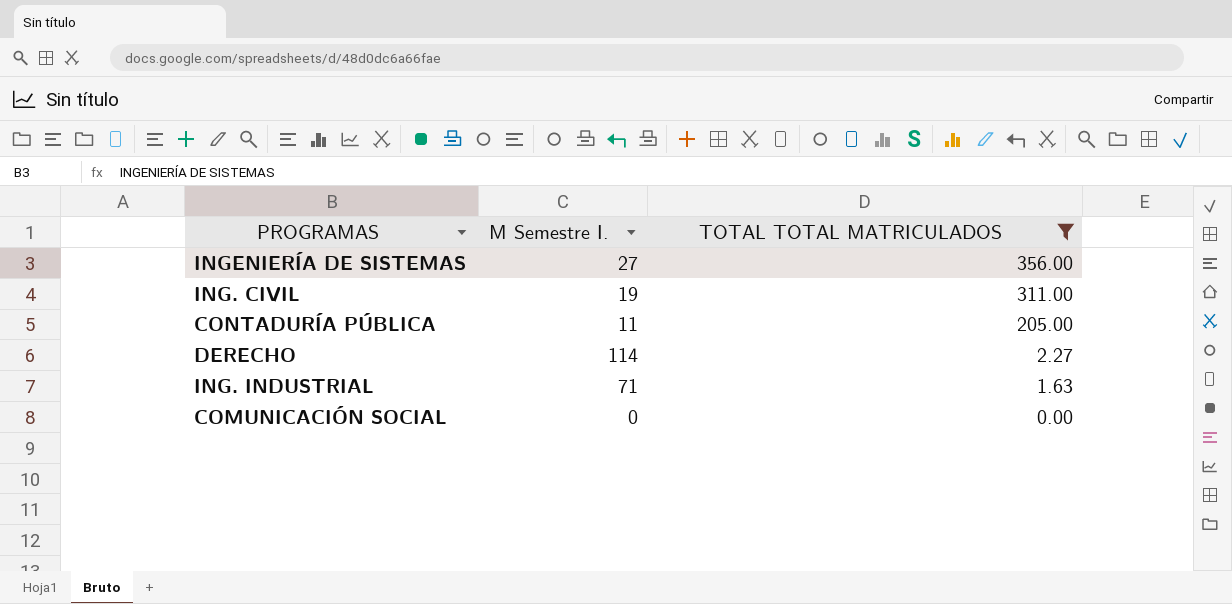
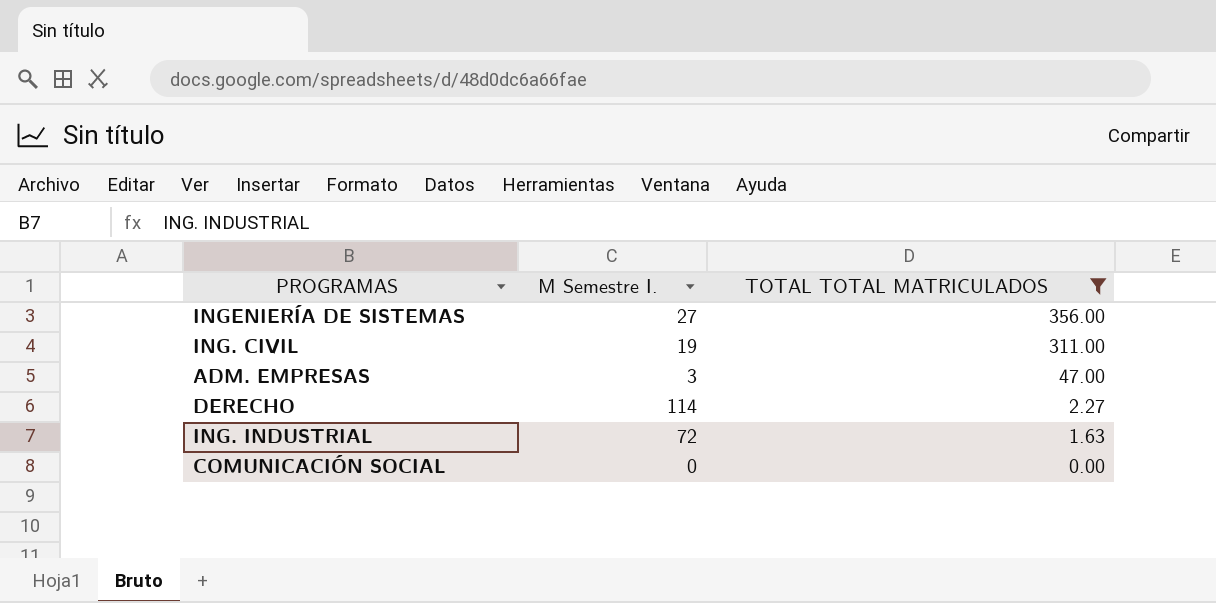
row CONTADURÍA PÚBLICA: 11 | 205.00 -> none
row ADM. EMPRESAS: none -> 3 | 47.00
ING. INDUSTRIAL | M Semestre I.: 71 -> 72

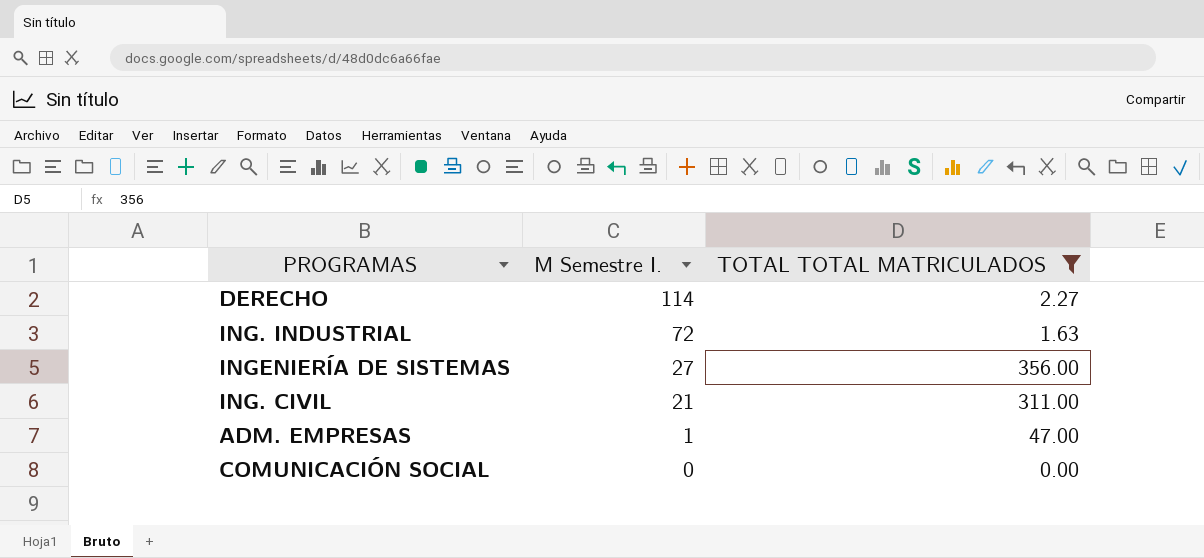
row order: TOTAL TOTAL MATRICULADOS descending -> M Semestre I. descending
ING. CIVIL | M Semestre I.: 19 -> 21
ADM. EMPRESAS | M Semestre I.: 3 -> 1

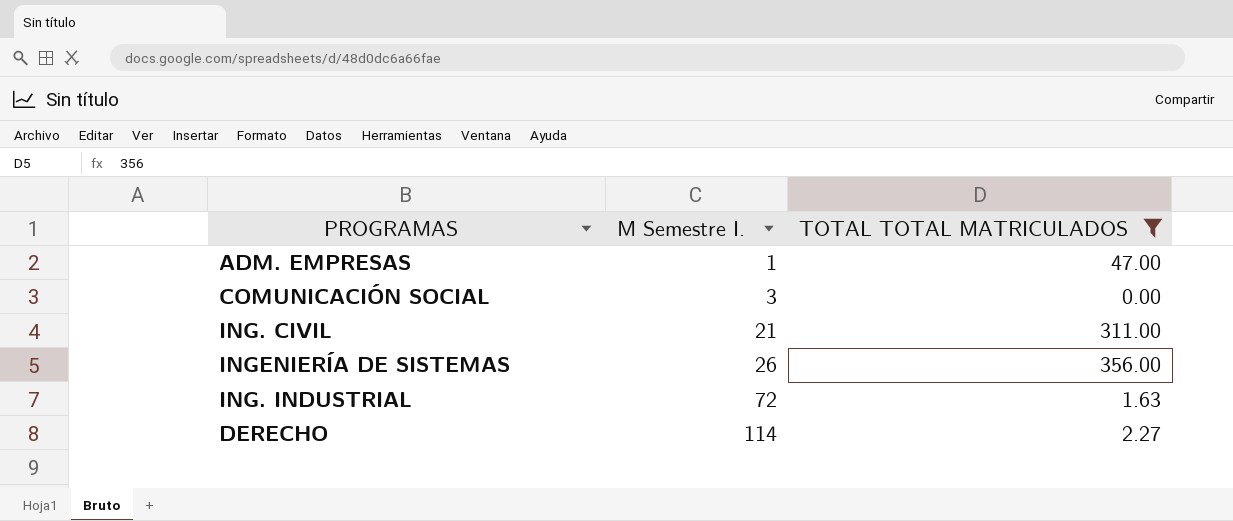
row order: M Semestre I. descending -> M Semestre I. ascending
COMUNICACIÓN SOCIAL | M Semestre I.: 0 -> 3
INGENIERÍA DE SISTEMAS | M Semestre I.: 27 -> 26

